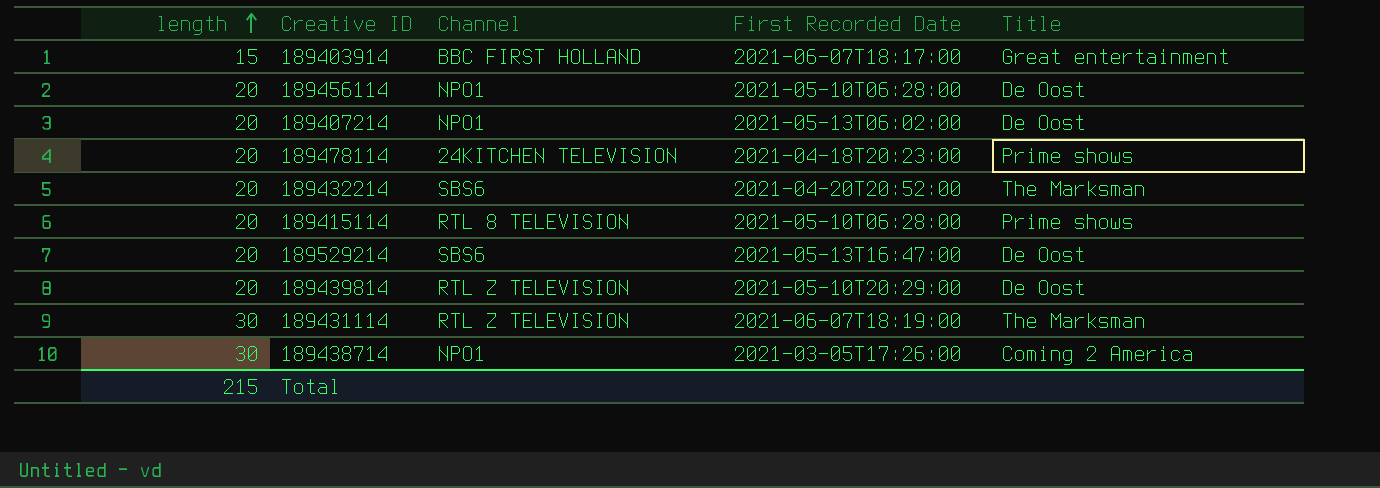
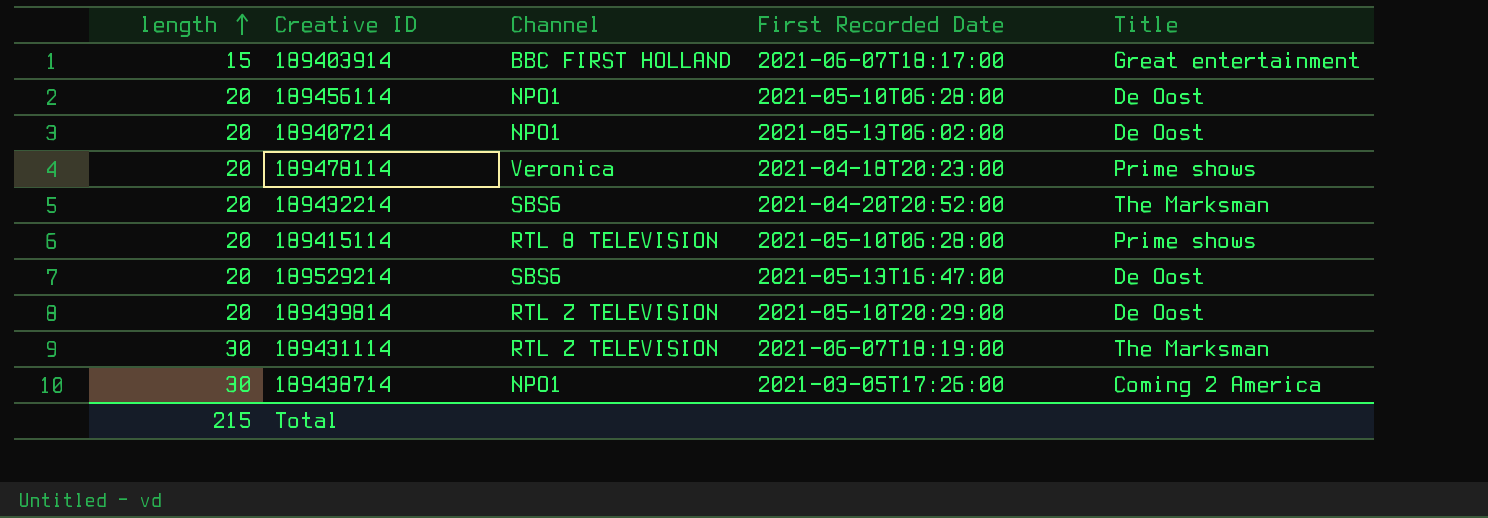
189478114 | Channel: 24KITCHEN TELEVISION -> Veronica

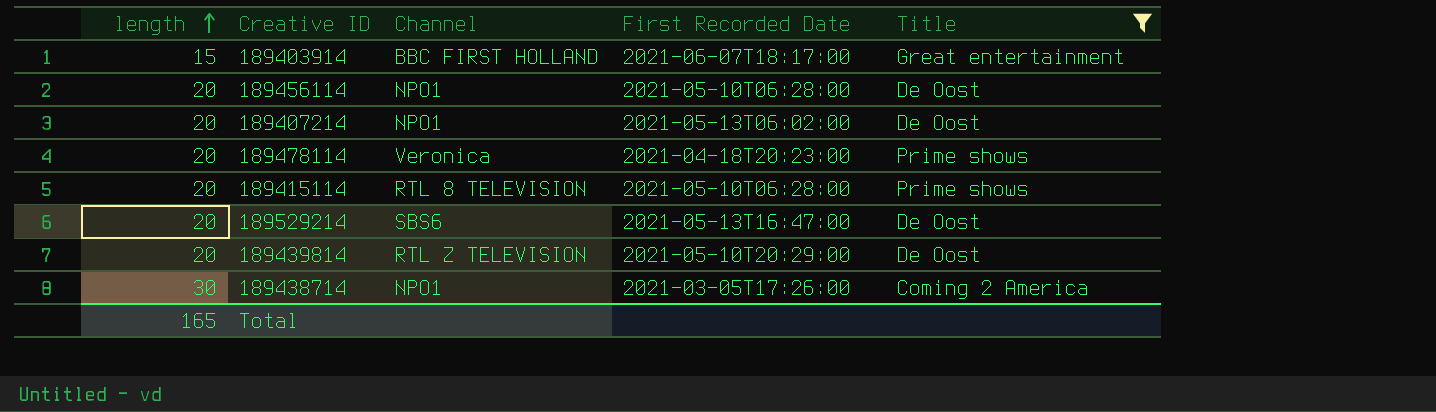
filter: none -> Title != The Marksman
Total | length: 215 -> 165

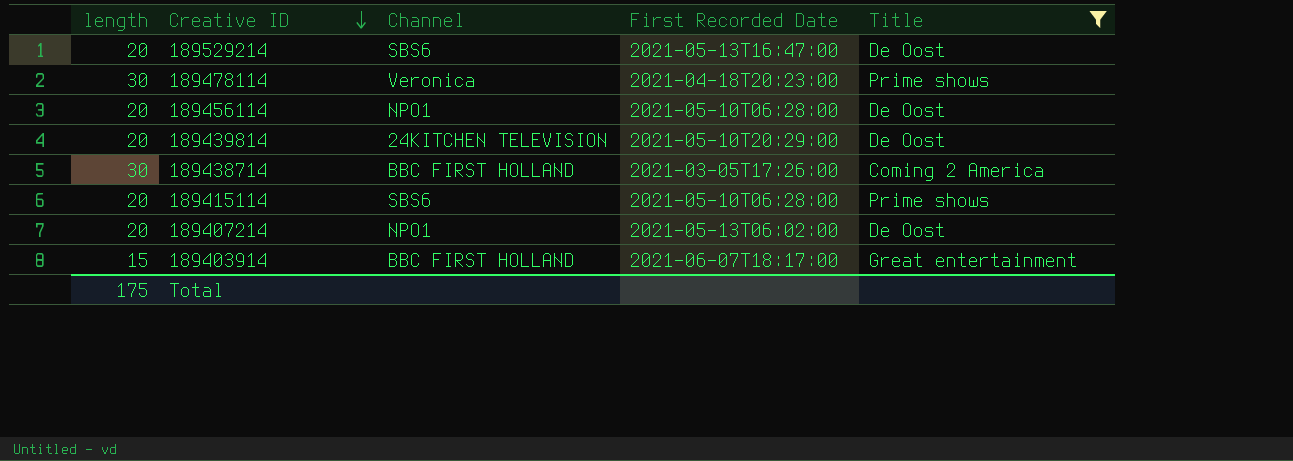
row order: length ascending -> Creative ID descending
189478114 | length: 20 -> 30
189439814 | Channel: RTL Z TELEVISION -> 24KITCHEN TELEVISION
189438714 | Channel: NPO1 -> BBC FIRST HOLLAND
189415114 | Channel: RTL 8 TELEVISION -> SBS6
Total | length: 165 -> 175

